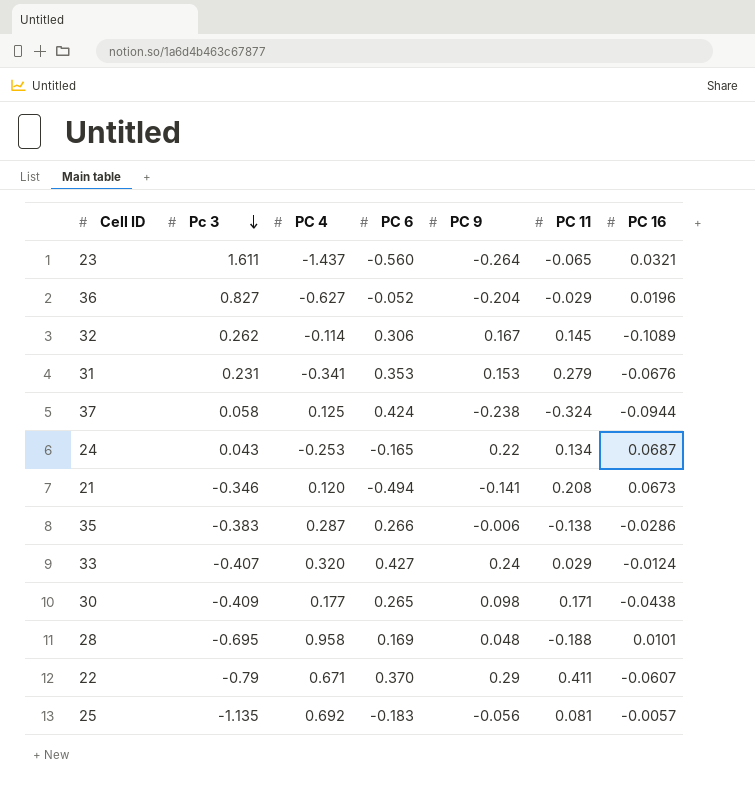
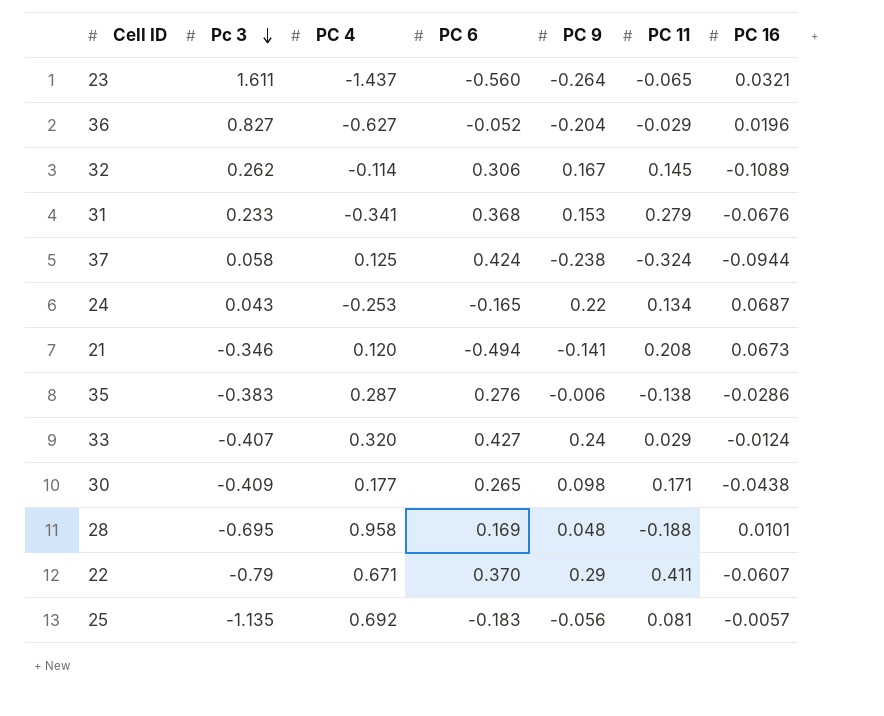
31 | Pc 3: 0.231 -> 0.233
31 | PC 6: 0.353 -> 0.368
35 | PC 6: 0.266 -> 0.276

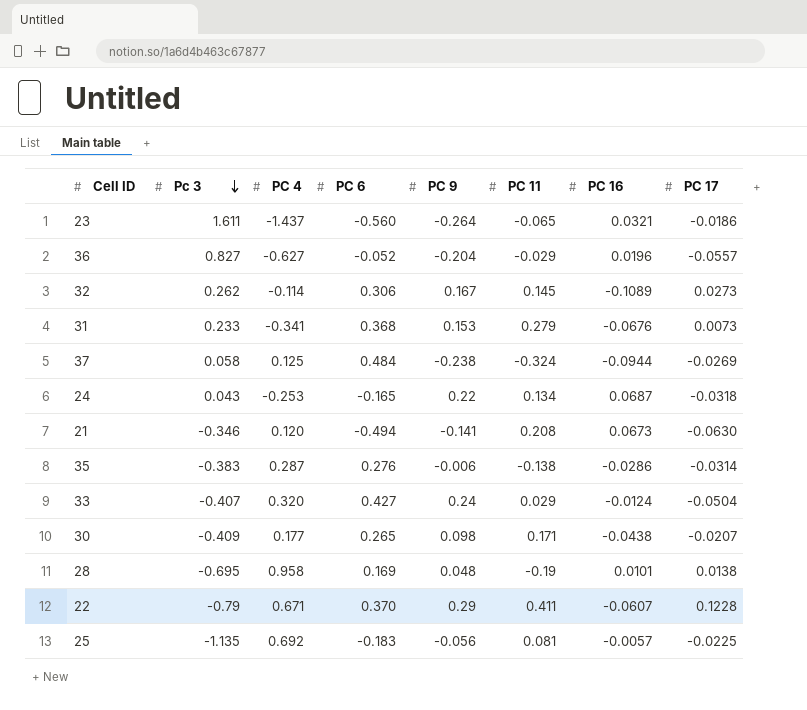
column PC 17 | position: none -> 8
37 | PC 6: 0.424 -> 0.484
28 | PC 11: -0.188 -> -0.19

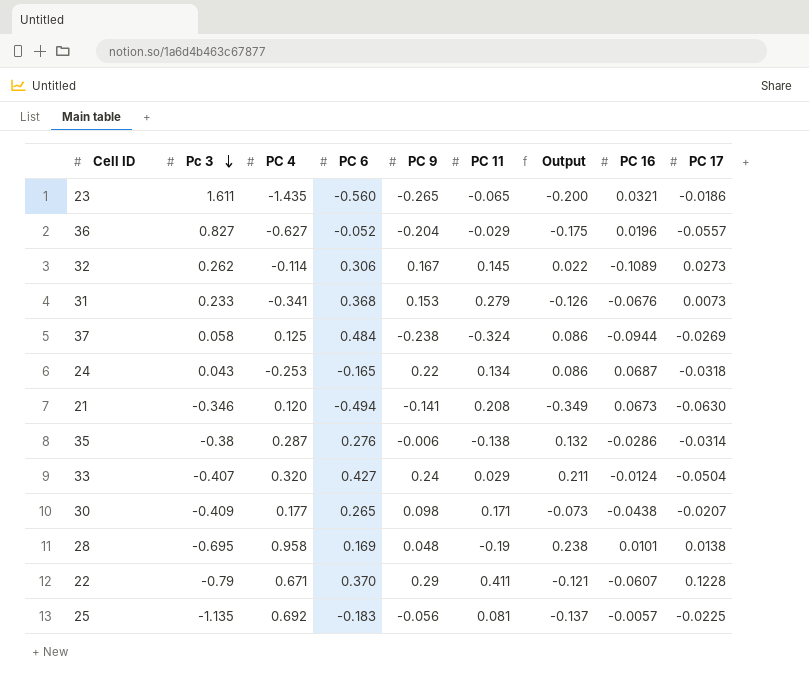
column Output | formula: none -> [PC 9] - [PC 11]
23 | PC 4: -1.437 -> -1.435
23 | PC 9: -0.264 -> -0.265
35 | Pc 3: -0.383 -> -0.38

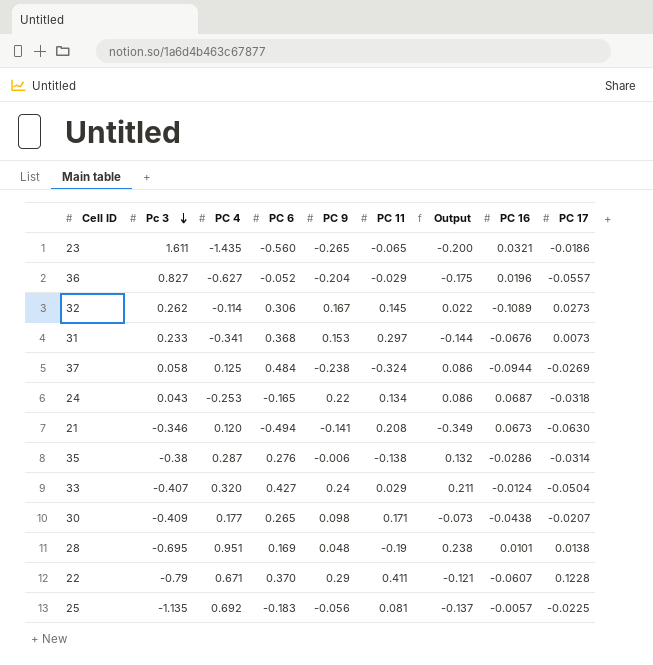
31 | PC 11: 0.279 -> 0.297
31 | Output: -0.126 -> -0.144
28 | PC 4: 0.958 -> 0.951

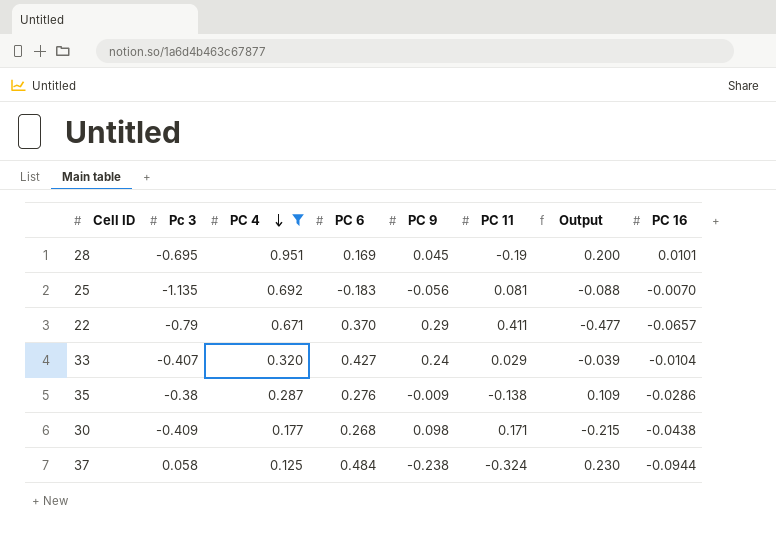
filter: none -> PC 4 >= 0.125
row order: Pc 3 descending -> PC 4 descending
column PC 17 | position: 9 -> none
column Output | formula: [PC 9] - [PC 11] -> [PC 16] - [PC 11]
28 | PC 9: 0.048 -> 0.045
25 | PC 16: -0.0057 -> -0.0070
22 | PC 16: -0.0607 -> -0.0657
33 | PC 16: -0.0124 -> -0.0104
35 | PC 9: -0.006 -> -0.009
30 | PC 6: 0.265 -> 0.268

